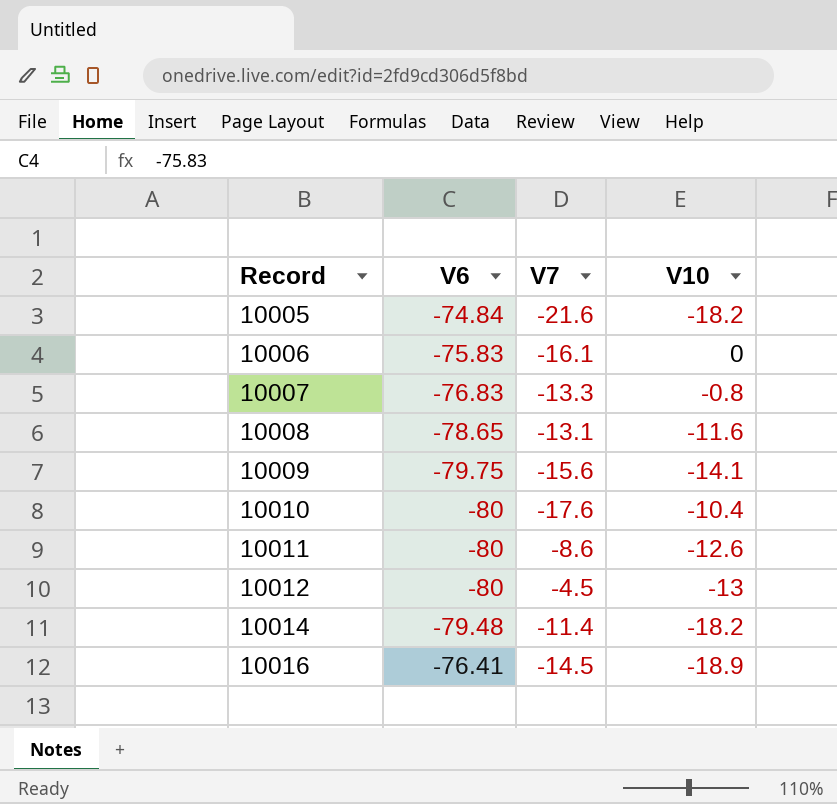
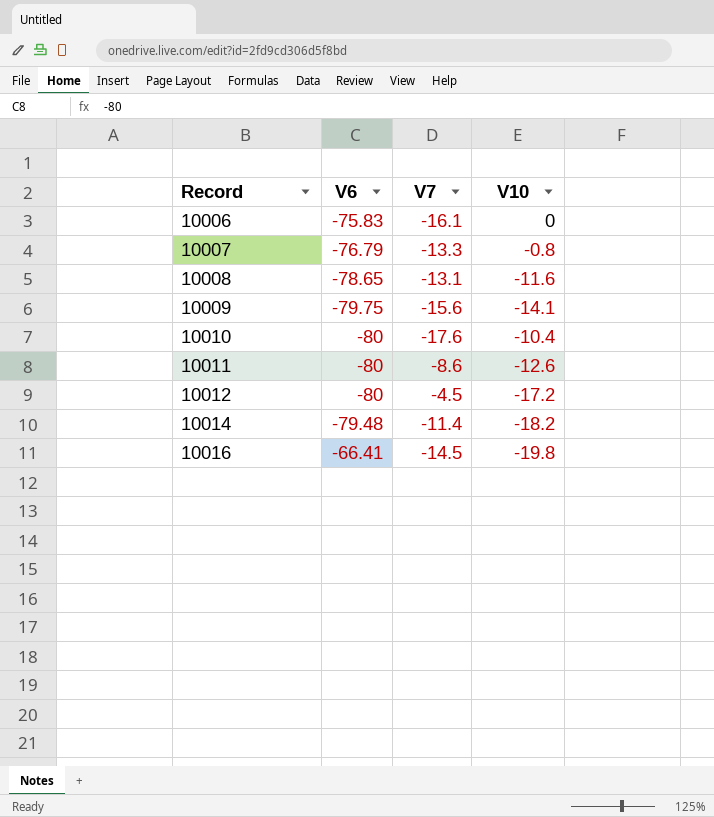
row 10005: -74.84 | -21.6 | -18.2 -> none
10007 | V6: -76.83 -> -76.79
10012 | V10: -13 -> -17.2
10016 | V6: -76.41 -> -66.41
10016 | V10: -18.9 -> -19.8

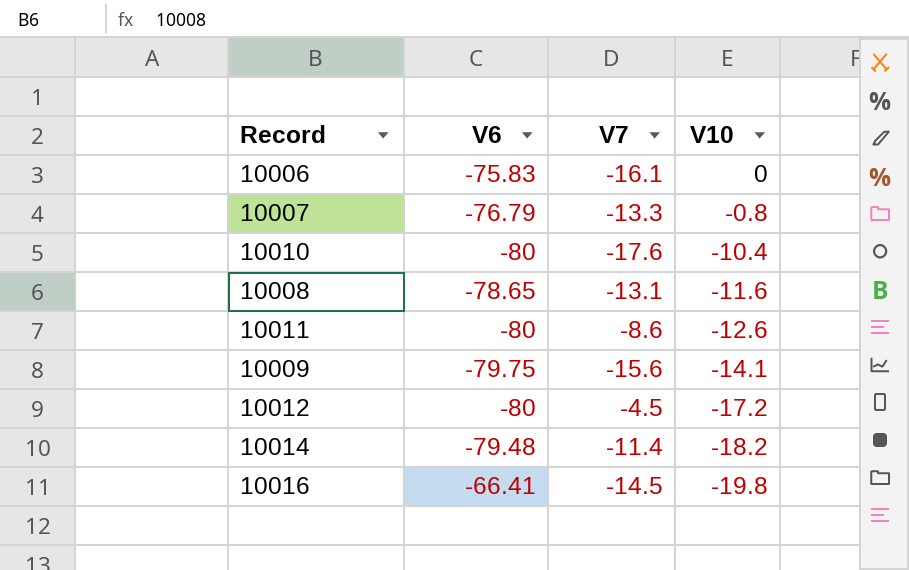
row order: Record ascending -> V10 descending

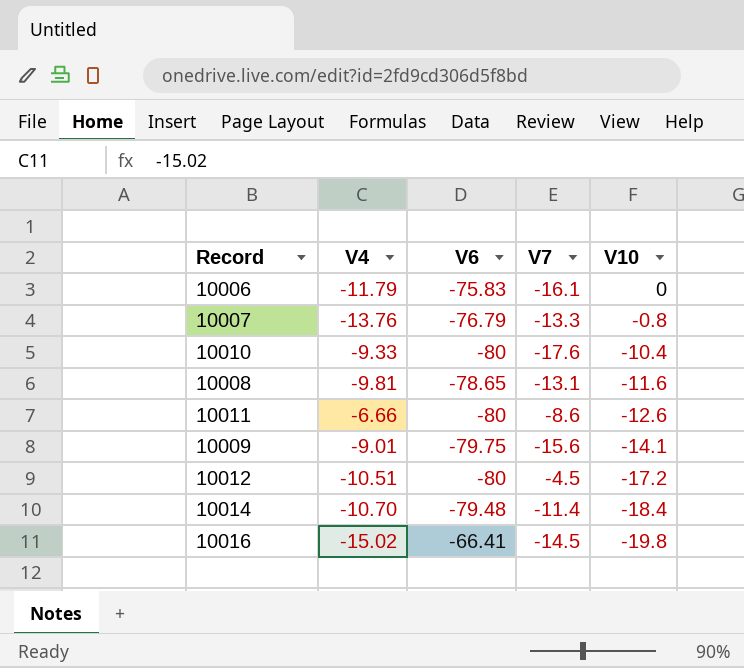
column V4 | position: none -> 2
10014 | V10: -18.2 -> -18.4

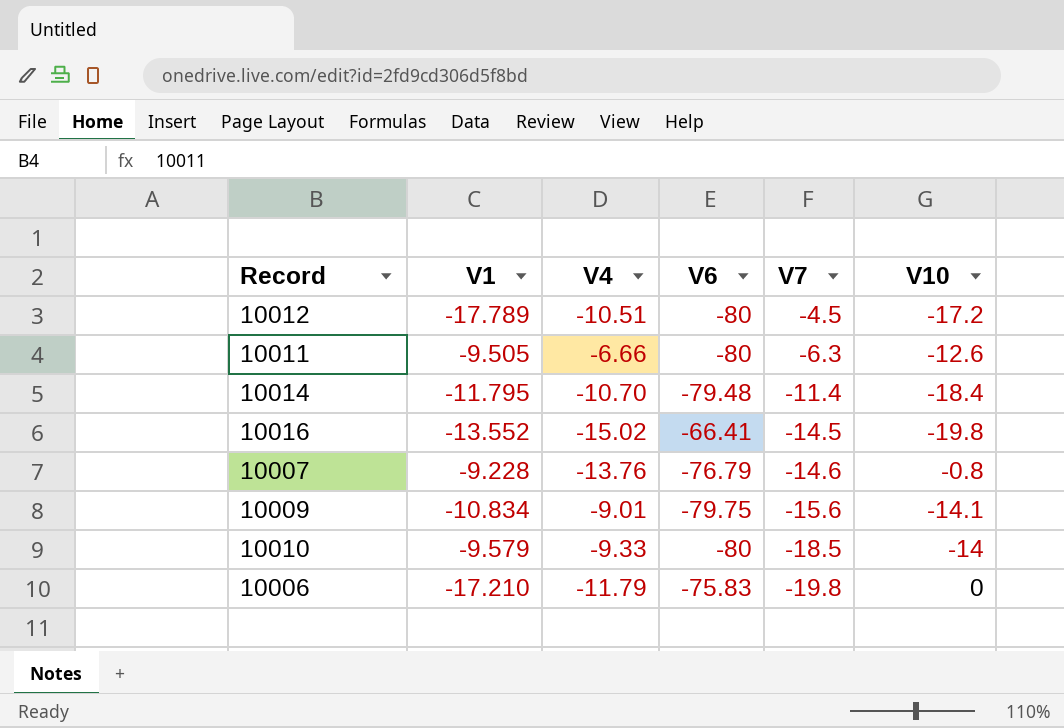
row order: V10 descending -> V7 descending
column V1 | position: none -> 2
row 10008: -9.81 | -78.65 | -13.1 | -11.6 -> none
10011 | V7: -8.6 -> -6.3
10007 | V7: -13.3 -> -14.6
10010 | V7: -17.6 -> -18.5
10010 | V10: -10.4 -> -14
10006 | V7: -16.1 -> -19.8

